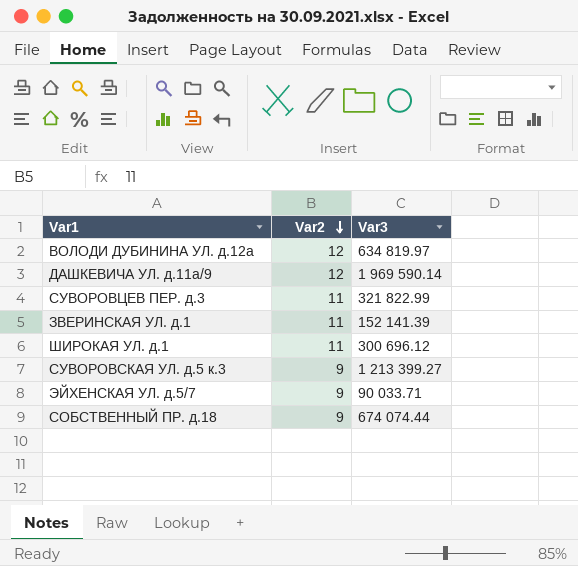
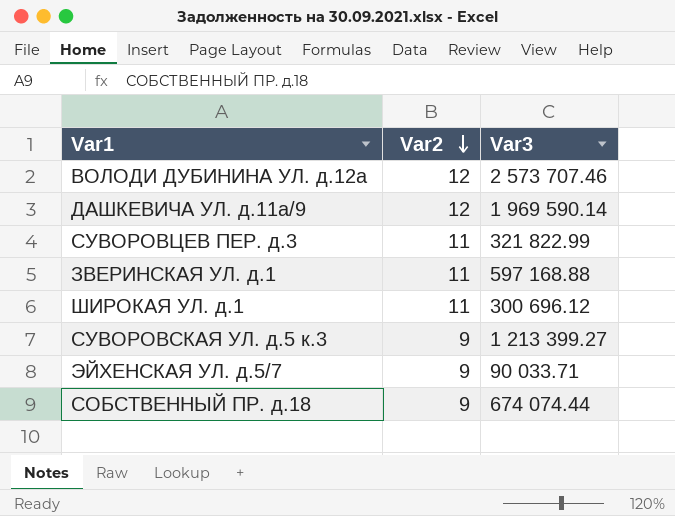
ВОЛОДИ ДУБИНИНА УЛ. д.12а | Var3: 634 819.97 -> 2 573 707.46
ЗВЕРИНСКАЯ УЛ. д.1 | Var3: 152 141.39 -> 597 168.88

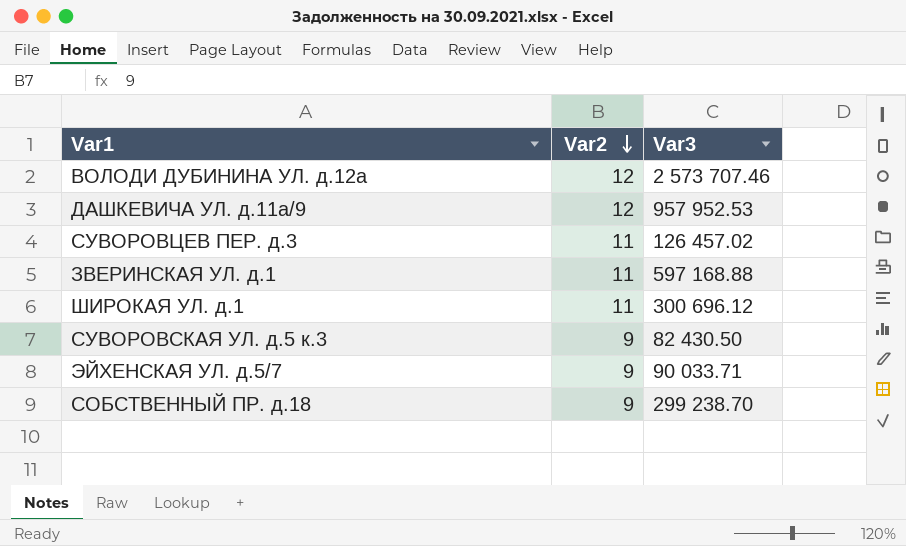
ДАШКЕВИЧА УЛ. д.11а/9 | Var3: 1 969 590.14 -> 957 952.53
СУВОРОВЦЕВ ПЕР. д.3 | Var3: 321 822.99 -> 126 457.02
СУВОРОВСКАЯ УЛ. д.5 к.3 | Var3: 1 213 399.27 -> 82 430.50
СОБСТВЕННЫЙ ПР. д.18 | Var3: 674 074.44 -> 299 238.70

